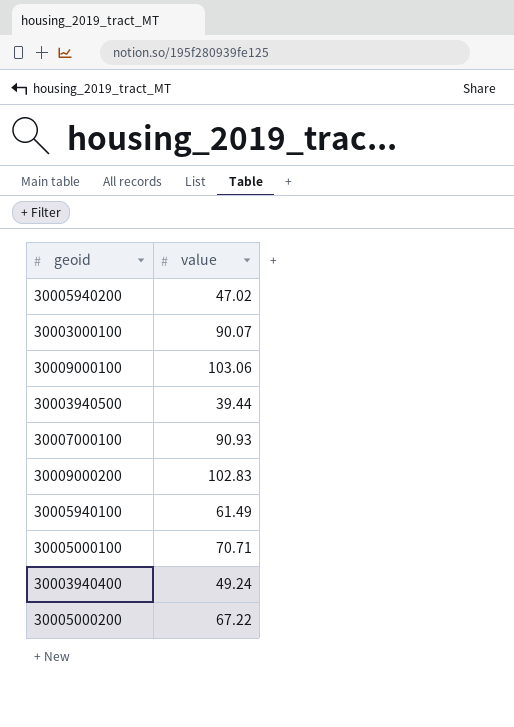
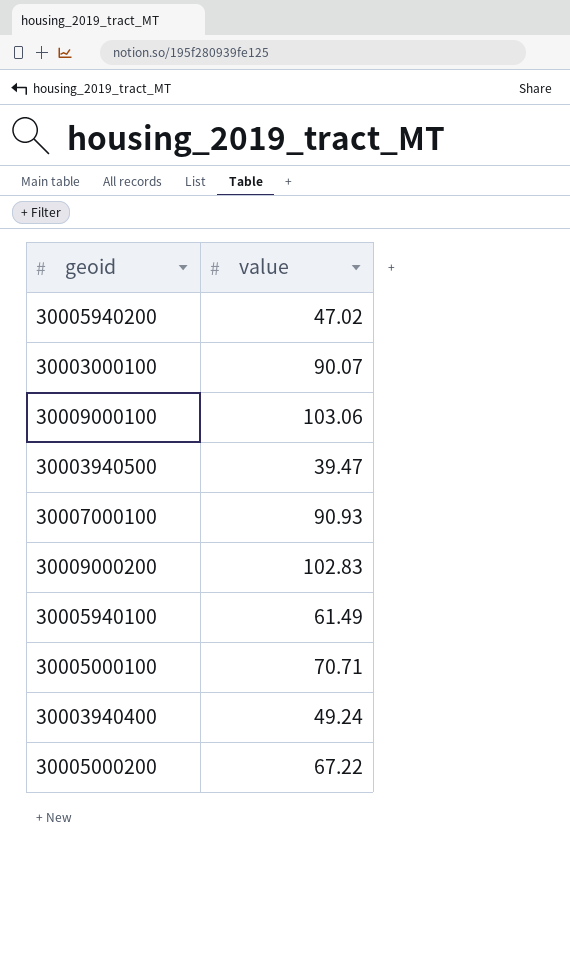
30003940500 | value: 39.44 -> 39.47

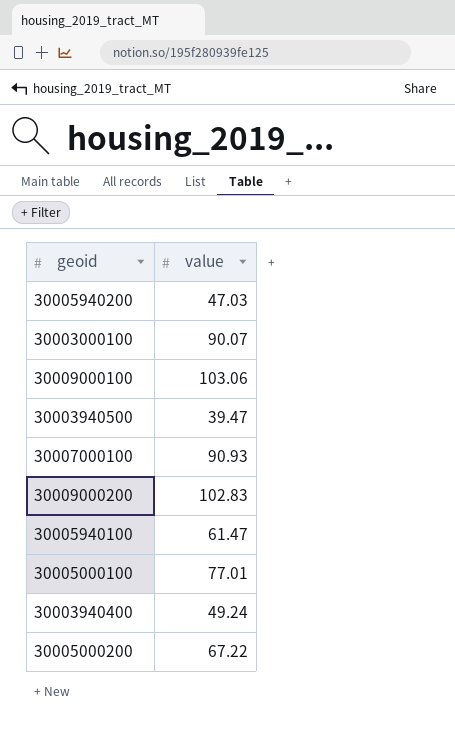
30005940200 | value: 47.02 -> 47.03
30005940100 | value: 61.49 -> 61.47
30005000100 | value: 70.71 -> 77.01

